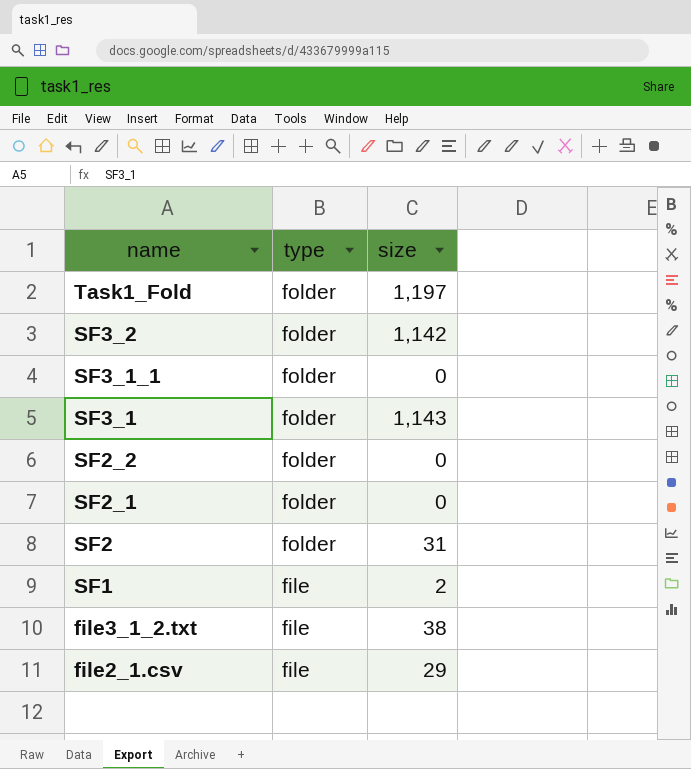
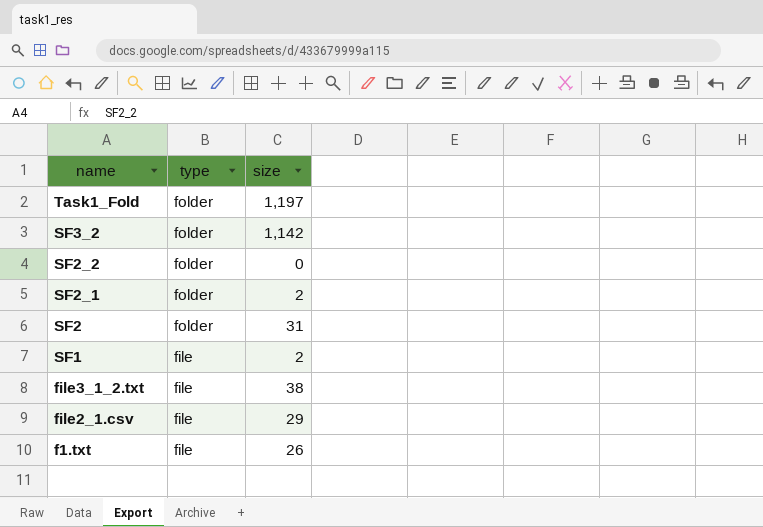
row SF3_1_1: folder | 0 -> none
row SF3_1: folder | 1,143 -> none
SF2_1 | size: 0 -> 2
row f1.txt: none -> file | 26

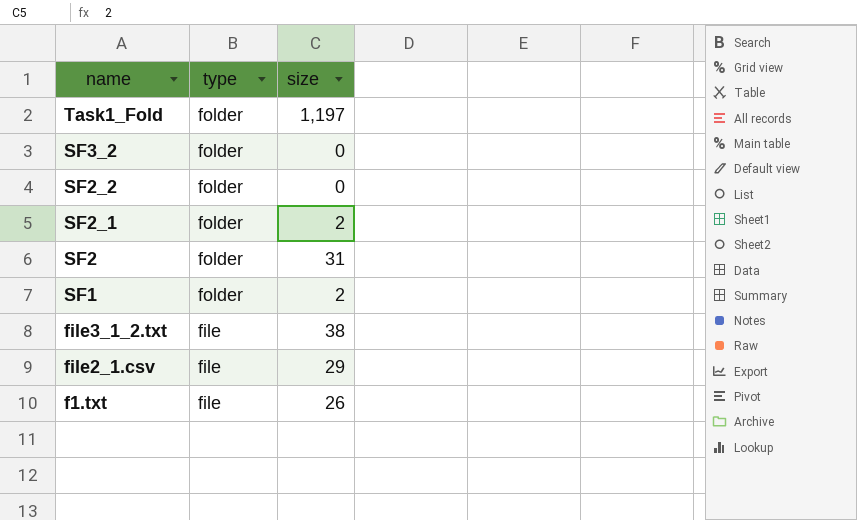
SF3_2 | size: 1,142 -> 0
SF1 | type: file -> folder

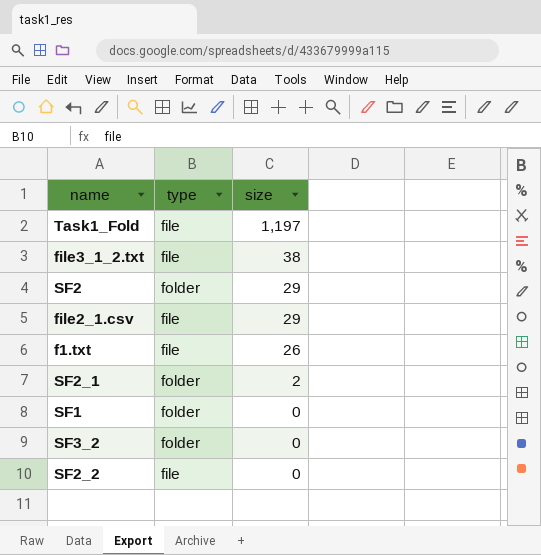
row order: name descending -> size descending
Task1_Fold | type: folder -> file
SF2 | size: 31 -> 29
SF1 | size: 2 -> 0
SF2_2 | type: folder -> file

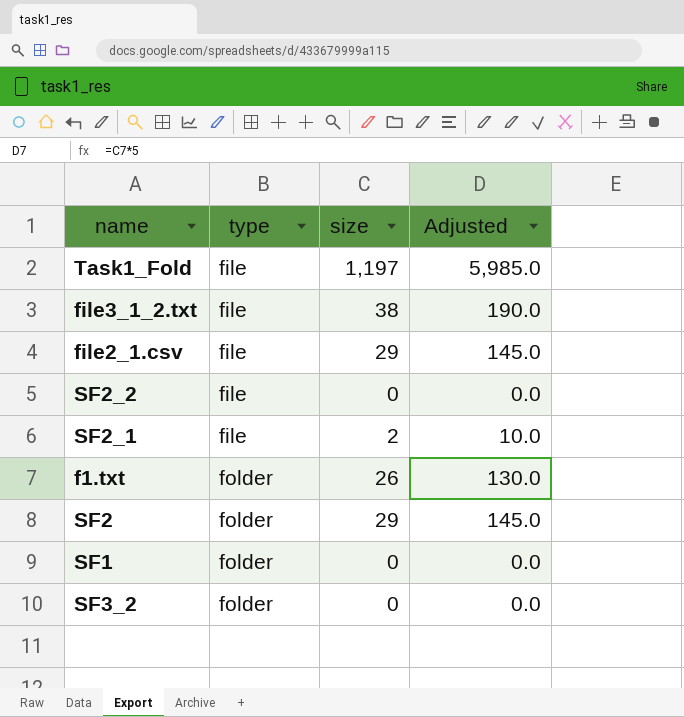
row order: size descending -> type ascending
column Adjusted | formula: none -> [size] * 5
SF2_1 | type: folder -> file
f1.txt | type: file -> folder

